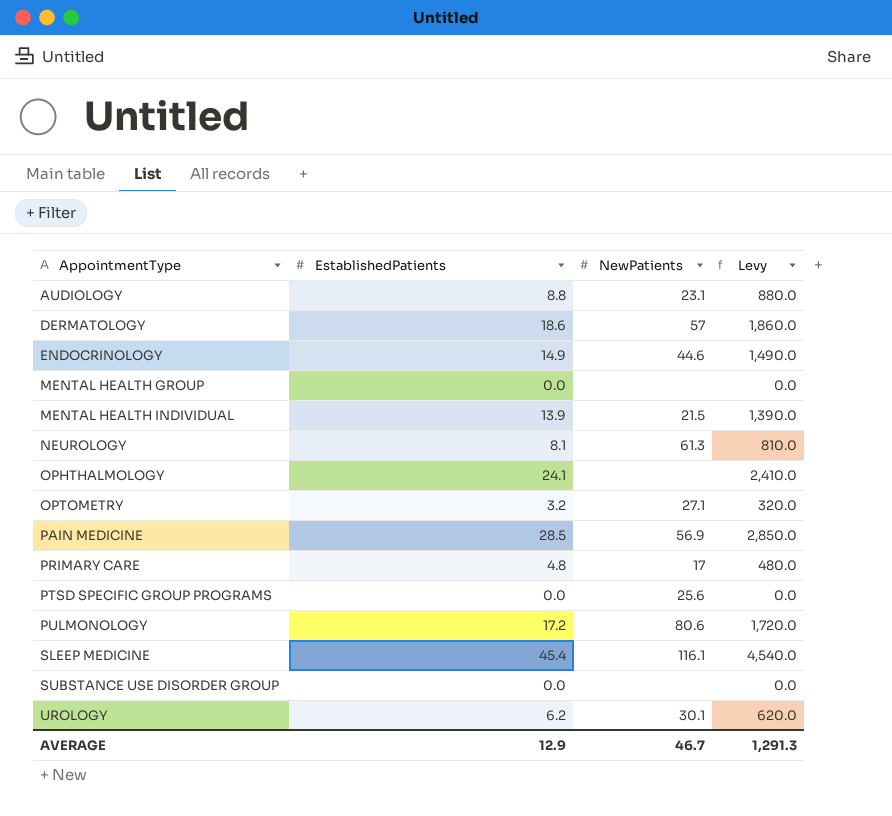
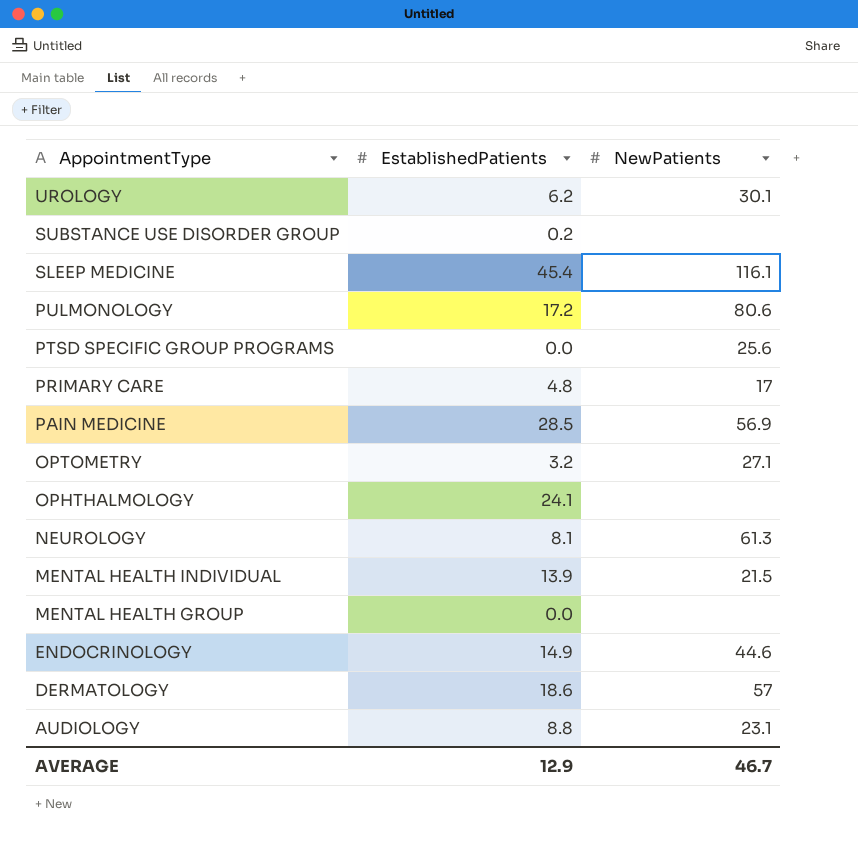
row order: AppointmentType ascending -> AppointmentType descending
column Levy | formula: [EstablishedPatients] * 100 -> none
SUBSTANCE USE DISORDER GROUP | EstablishedPatients: 0.0 -> 0.2

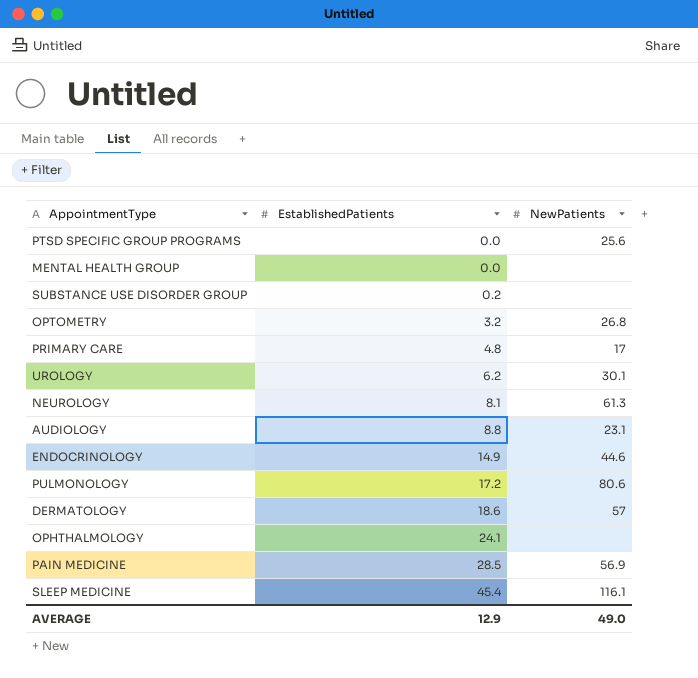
row order: AppointmentType descending -> EstablishedPatients ascending
row MENTAL HEALTH INDIVIDUAL: 13.9 | 21.5 -> none
OPTOMETRY | NewPatients: 27.1 -> 26.8
AVERAGE | NewPatients: 46.7 -> 49.0

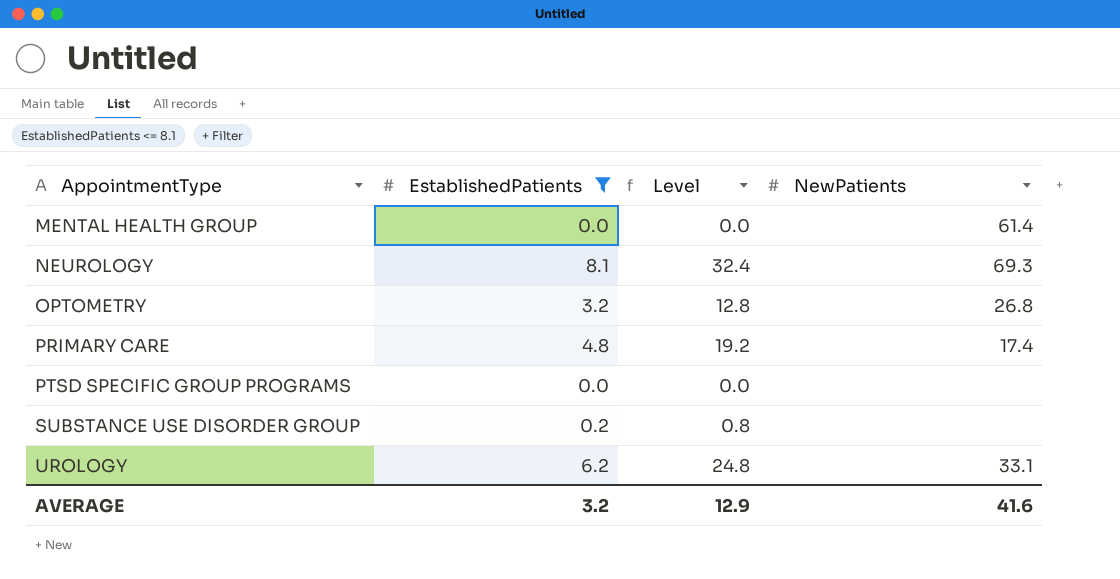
filter: none -> EstablishedPatients <= 8.1
row order: EstablishedPatients ascending -> AppointmentType ascending
column Level | formula: none -> [EstablishedPatients] * 4
MENTAL HEALTH GROUP | NewPatients: none -> 61.4
NEUROLOGY | NewPatients: 61.3 -> 69.3
PRIMARY CARE | NewPatients: 17 -> 17.4
PTSD SPECIFIC GROUP PROGRAMS | NewPatients: 25.6 -> none
UROLOGY | NewPatients: 30.1 -> 33.1
AVERAGE | EstablishedPatients: 12.9 -> 3.2
AVERAGE | NewPatients: 49.0 -> 41.6

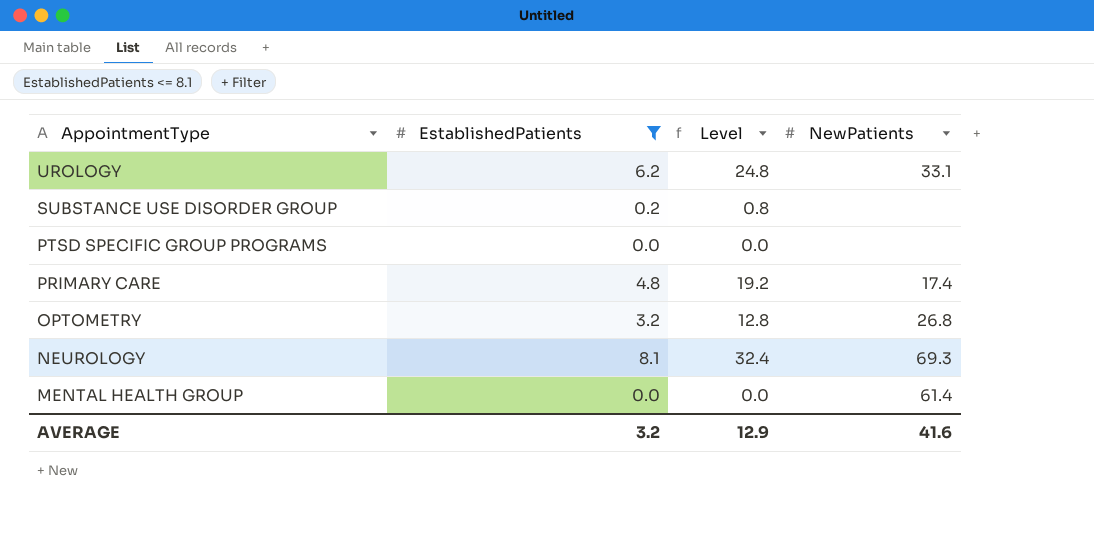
row order: AppointmentType ascending -> AppointmentType descending

